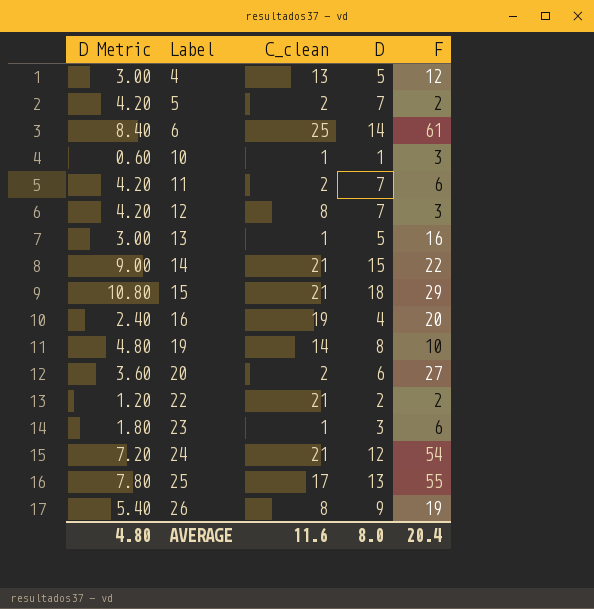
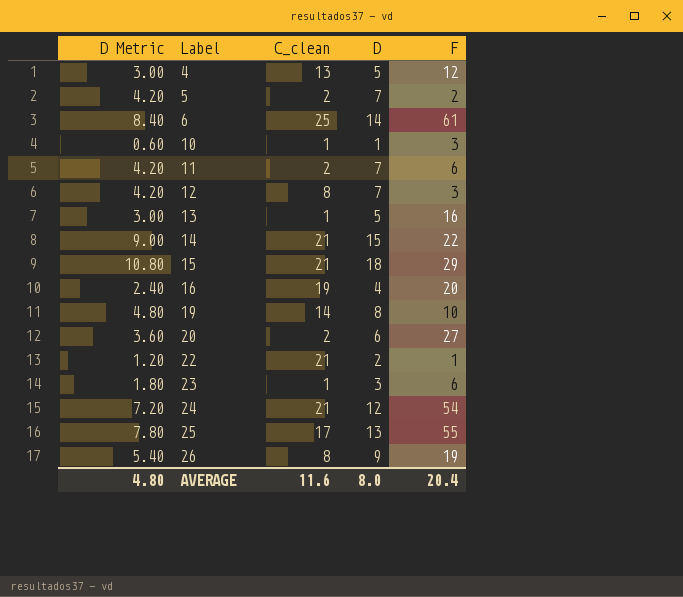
22 | F: 2 -> 1

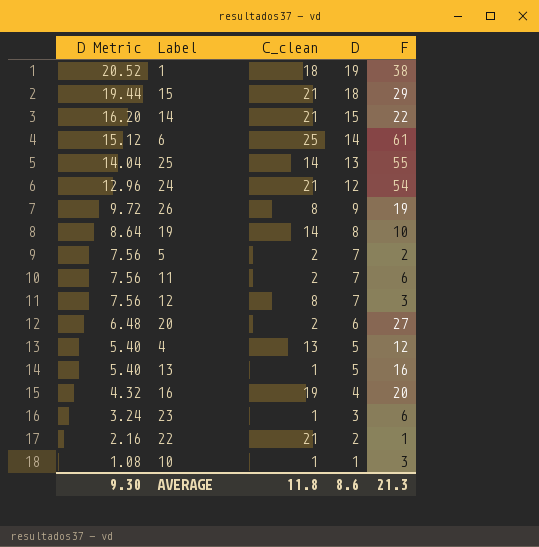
row order: Label ascending -> D Metric descending
column D Metric | formula: [D] * 0.6 -> [D] * 1.08
row 1: none -> 20.52 | 18 | 19 | 38
25 | C_clean: 17 -> 14
AVERAGE | D Metric: 4.80 -> 9.30
AVERAGE | C_clean: 11.6 -> 11.8
AVERAGE | D: 8.0 -> 8.6
AVERAGE | F: 20.4 -> 21.3

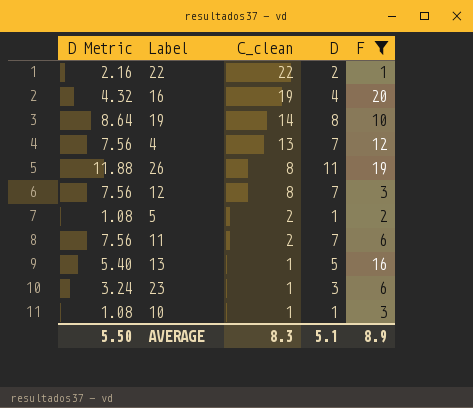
filter: none -> F <= 20
row order: D Metric descending -> C_clean descending
22 | C_clean: 21 -> 22
4 | D Metric: 5.40 -> 7.56
4 | D: 5 -> 7
26 | D Metric: 9.72 -> 11.88
26 | D: 9 -> 11
5 | D Metric: 7.56 -> 1.08
5 | D: 7 -> 1
AVERAGE | D Metric: 9.30 -> 5.50
AVERAGE | C_clean: 11.8 -> 8.3
AVERAGE | D: 8.6 -> 5.1
AVERAGE | F: 21.3 -> 8.9

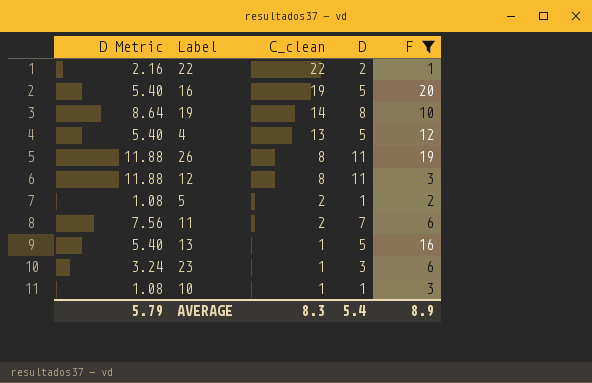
16 | D Metric: 4.32 -> 5.40
16 | D: 4 -> 5
4 | D Metric: 7.56 -> 5.40
4 | D: 7 -> 5
12 | D Metric: 7.56 -> 11.88
12 | D: 7 -> 11
AVERAGE | D Metric: 5.50 -> 5.79
AVERAGE | D: 5.1 -> 5.4

